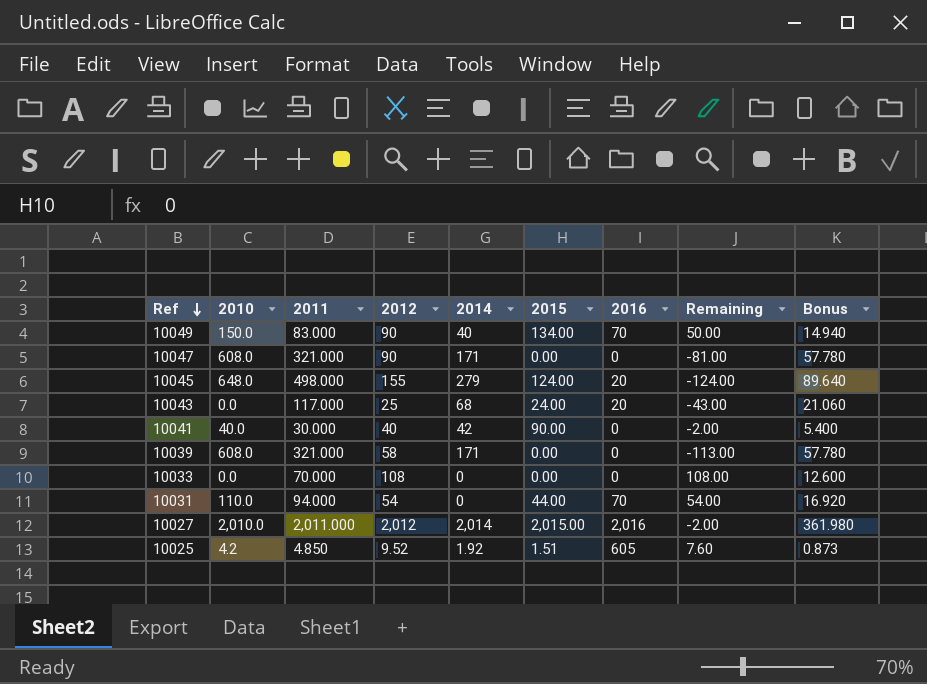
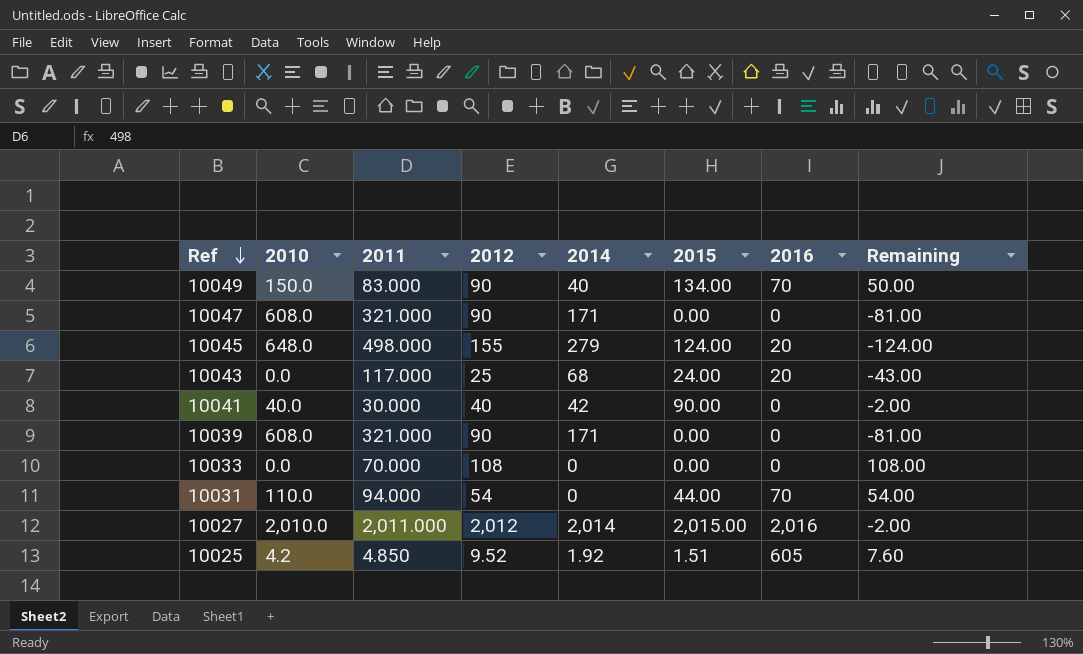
column Bonus | formula: [2011] * 0.18 -> none
10039 | 2012: 58 -> 90
10039 | Remaining: -113.00 -> -81.00

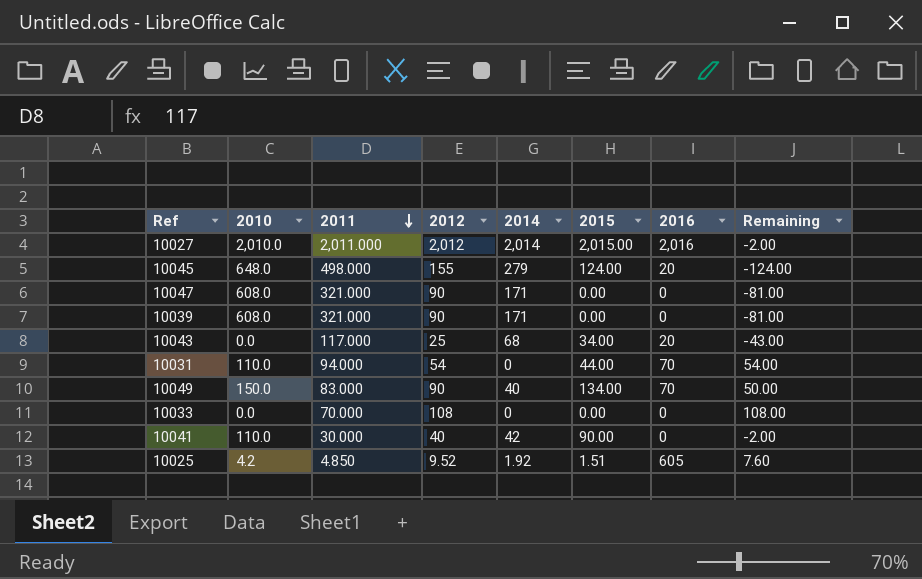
row order: Ref descending -> 2011 descending
10043 | 2015: 24.00 -> 34.00
10041 | 2010: 40.0 -> 110.0

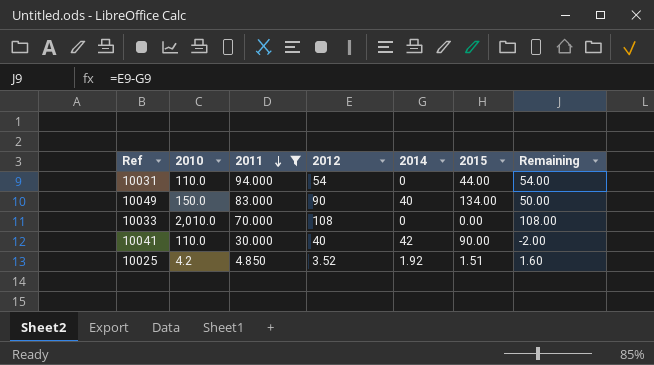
filter: none -> 2011 <= 94.000
column 2016 | position: 7 -> none
10033 | 2010: 0.0 -> 2,010.0
10025 | 2012: 9.52 -> 3.52
10025 | Remaining: 7.60 -> 1.60

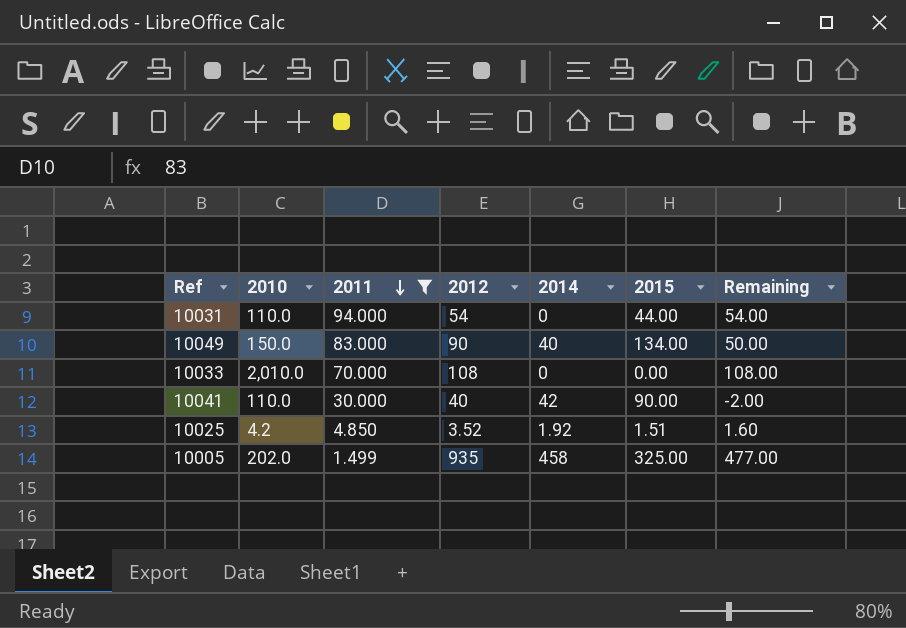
row 10005: none -> 202.0 | 1.499 | 935 | 458 | 325.00 | 477.00

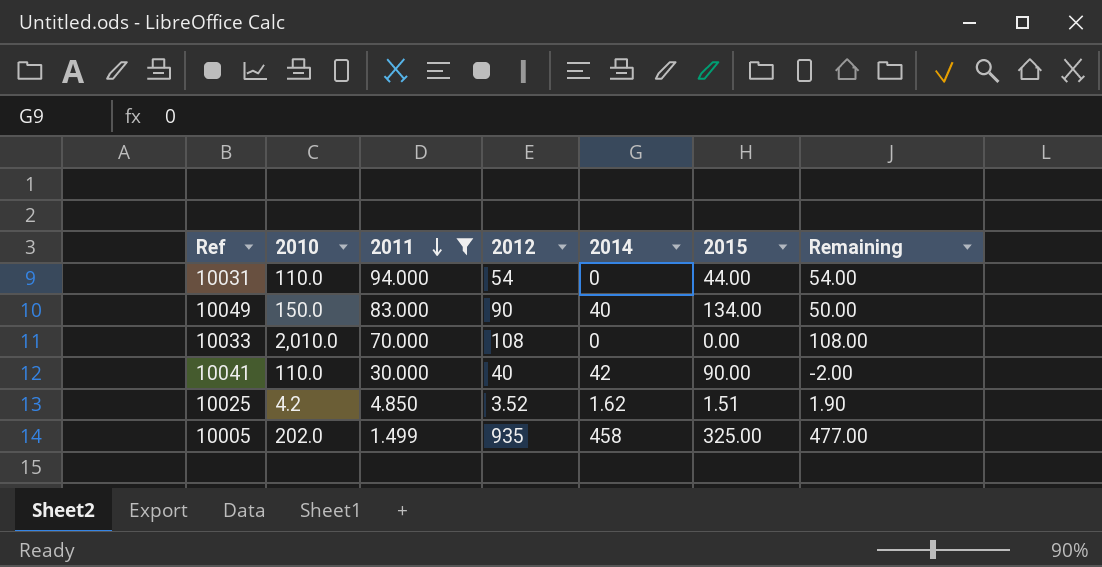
10025 | 2014: 1.92 -> 1.62
10025 | Remaining: 1.60 -> 1.90

